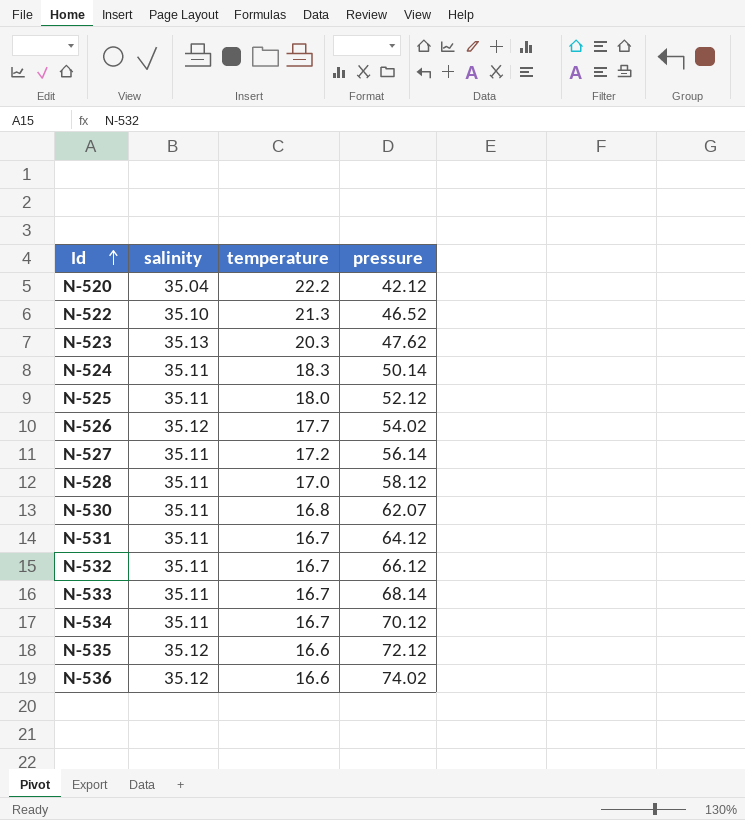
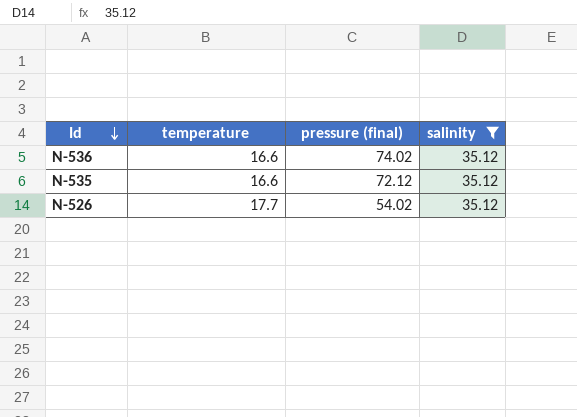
filter: none -> salinity = 35.12
row order: Id ascending -> Id descending
column name: pressure -> pressure (final)
column salinity | position: 2 -> 4

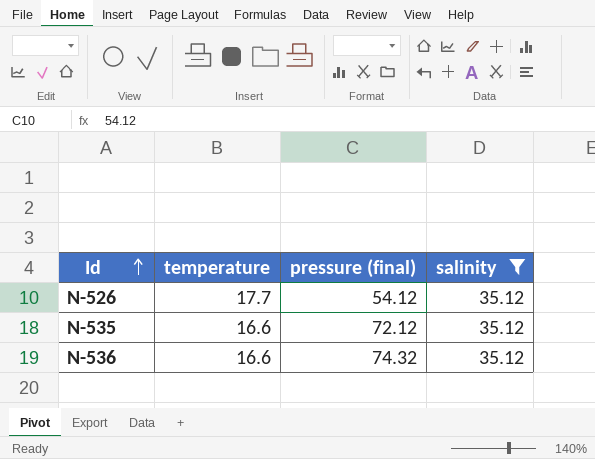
row order: Id descending -> Id ascending
N-526 | pressure (final): 54.02 -> 54.12
N-536 | pressure (final): 74.02 -> 74.32

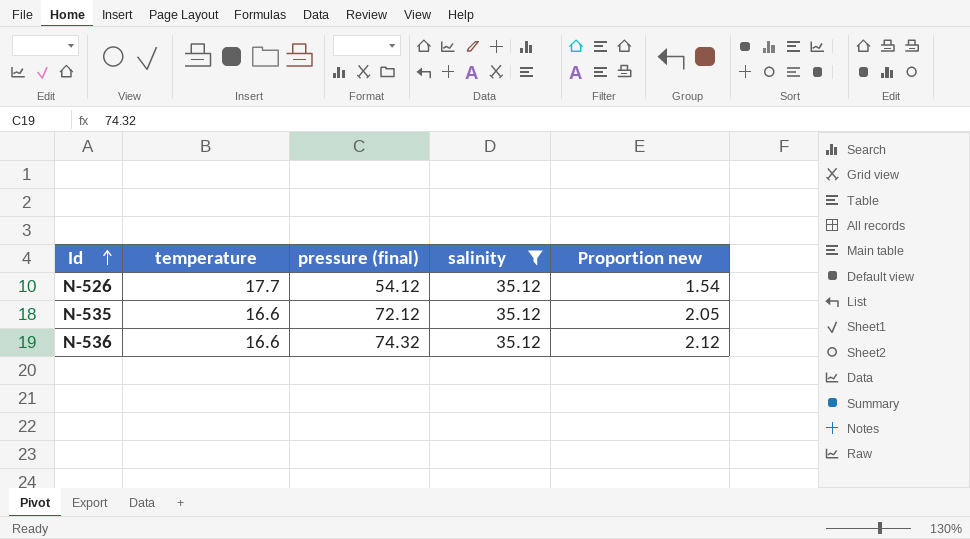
column Proportion new | formula: none -> [pressure (final)] / [salinity]

